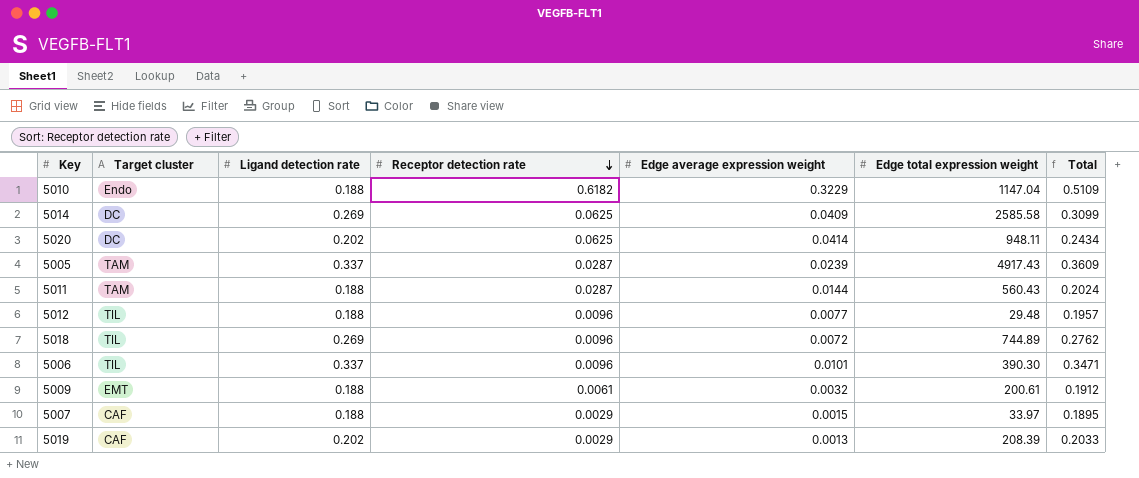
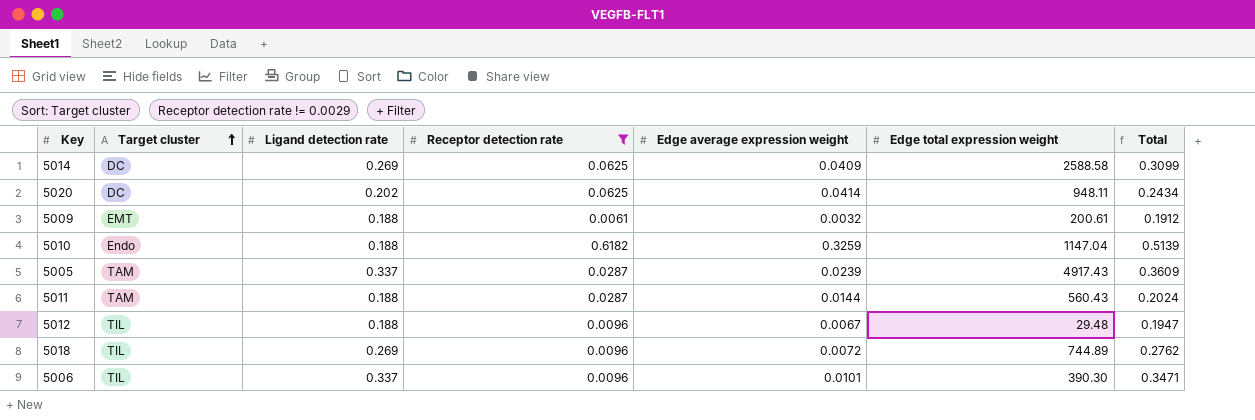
filter: none -> Receptor detection rate != 0.0029
row order: Receptor detection rate descending -> Target cluster ascending
5014 | Edge total expression weight: 2585.58 -> 2588.58
5010 | Edge average expression weight: 0.3229 -> 0.3259
5010 | Total: 0.5109 -> 0.5139
5012 | Edge average expression weight: 0.0077 -> 0.0067
5012 | Total: 0.1957 -> 0.1947

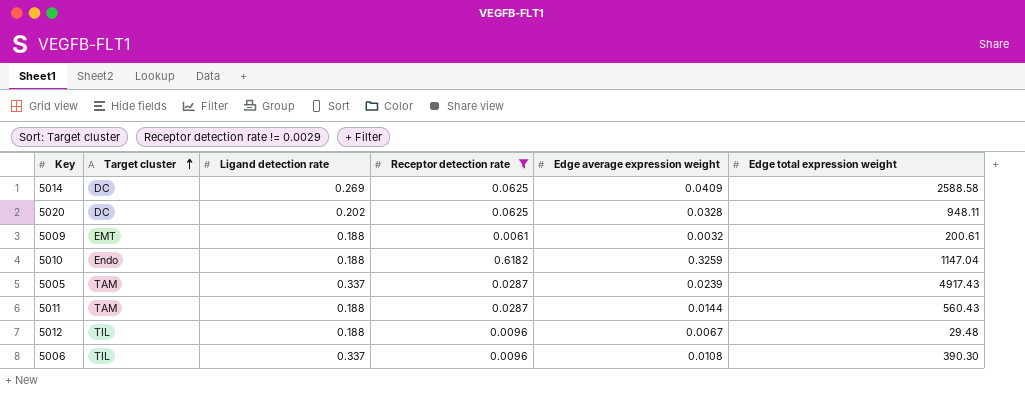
column Total | formula: [Ligand detection rate] + [Edge average expression weight] -> none
row 5018: TIL | 0.269 | 0.0096 | 0.0072 | 744.89 | 0.2762 -> none
5020 | Edge average expression weight: 0.0414 -> 0.0328
5006 | Edge average expression weight: 0.0101 -> 0.0108

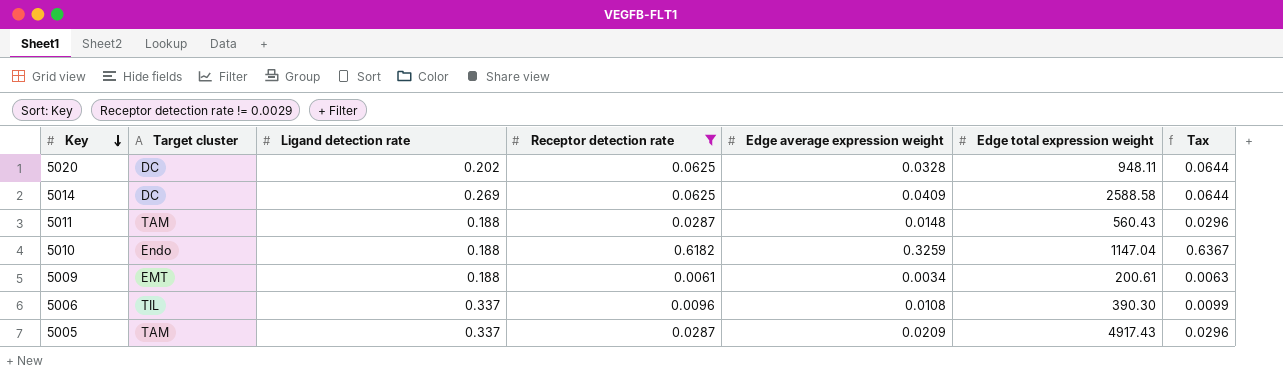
row order: Target cluster ascending -> Key descending
column Tax | formula: none -> [Receptor detection rate] * 1.03
row 5012: TIL | 0.188 | 0.0096 | 0.0067 | 29.48 -> none
5011 | Edge average expression weight: 0.0144 -> 0.0148
5009 | Edge average expression weight: 0.0032 -> 0.0034
5005 | Edge average expression weight: 0.0239 -> 0.0209

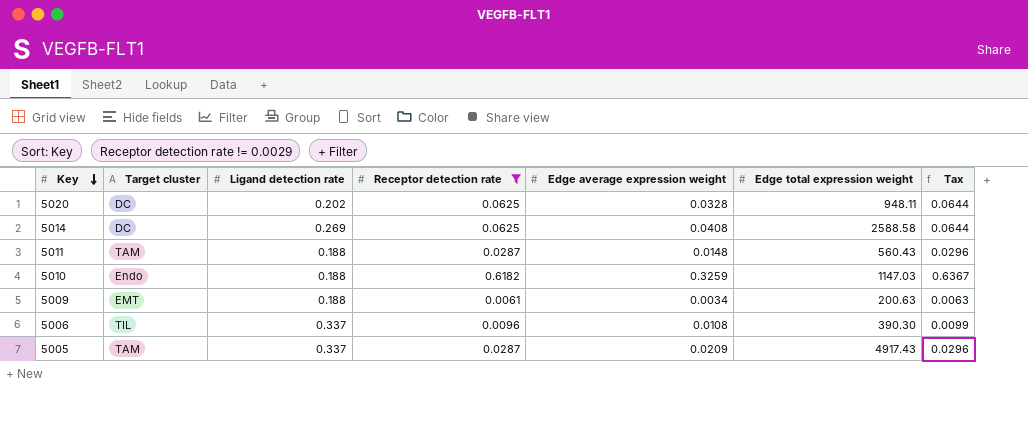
5014 | Edge average expression weight: 0.0409 -> 0.0408
5010 | Edge total expression weight: 1147.04 -> 1147.03
5009 | Edge total expression weight: 200.61 -> 200.63

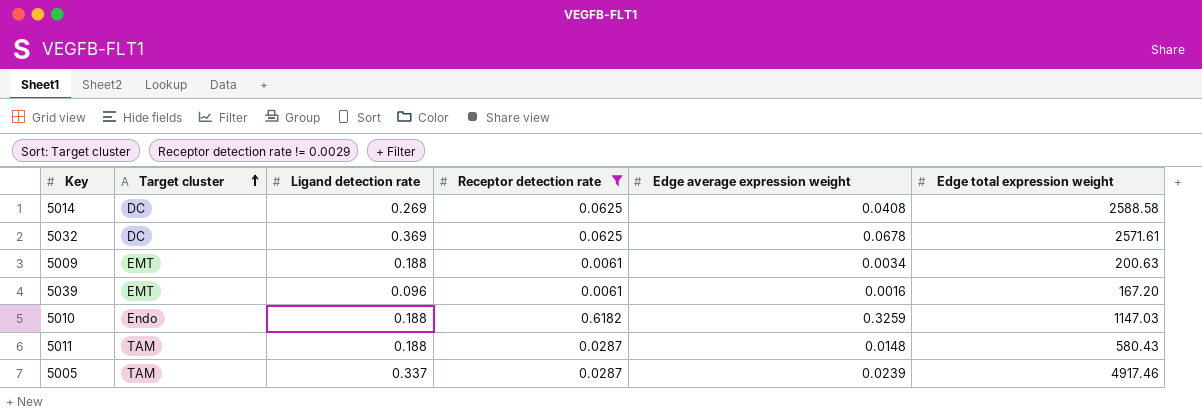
row order: Key descending -> Target cluster ascending
column Tax | formula: [Receptor detection rate] * 1.03 -> none
row 5020: DC | 0.202 | 0.0625 | 0.0328 | 948.11 | 0.0644 -> none
row 5006: TIL | 0.337 | 0.0096 | 0.0108 | 390.30 | 0.0099 -> none
row 5032: none -> DC | 0.369 | 0.0625 | 0.0678 | 2571.61
row 5039: none -> EMT | 0.096 | 0.0061 | 0.0016 | 167.20
5011 | Edge total expression weight: 560.43 -> 580.43
5005 | Edge average expression weight: 0.0209 -> 0.0239
5005 | Edge total expression weight: 4917.43 -> 4917.46

